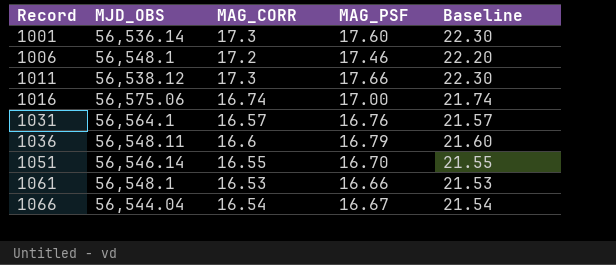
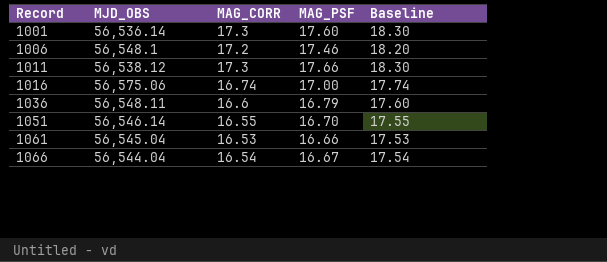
column Baseline | formula: [MAG_CORR] + 5 -> [MAG_CORR] + 1
row 1031: 56,564.1 | 16.57 | 16.76 | 21.57 -> none
1061 | MJD_OBS: 56,548.1 -> 56,545.04

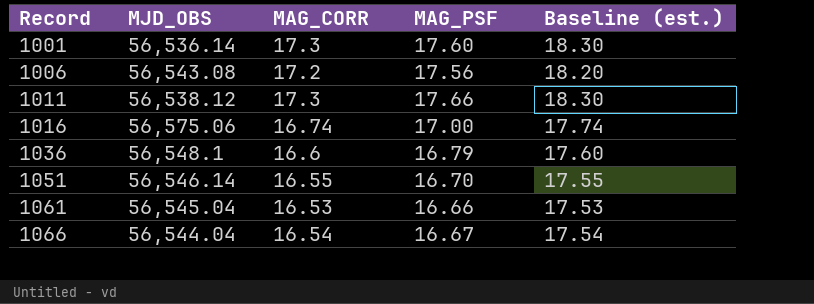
column name: Baseline -> Baseline (est.)
1006 | MJD_OBS: 56,548.1 -> 56,543.08
1006 | MAG_PSF: 17.46 -> 17.56
1036 | MJD_OBS: 56,548.11 -> 56,548.1

